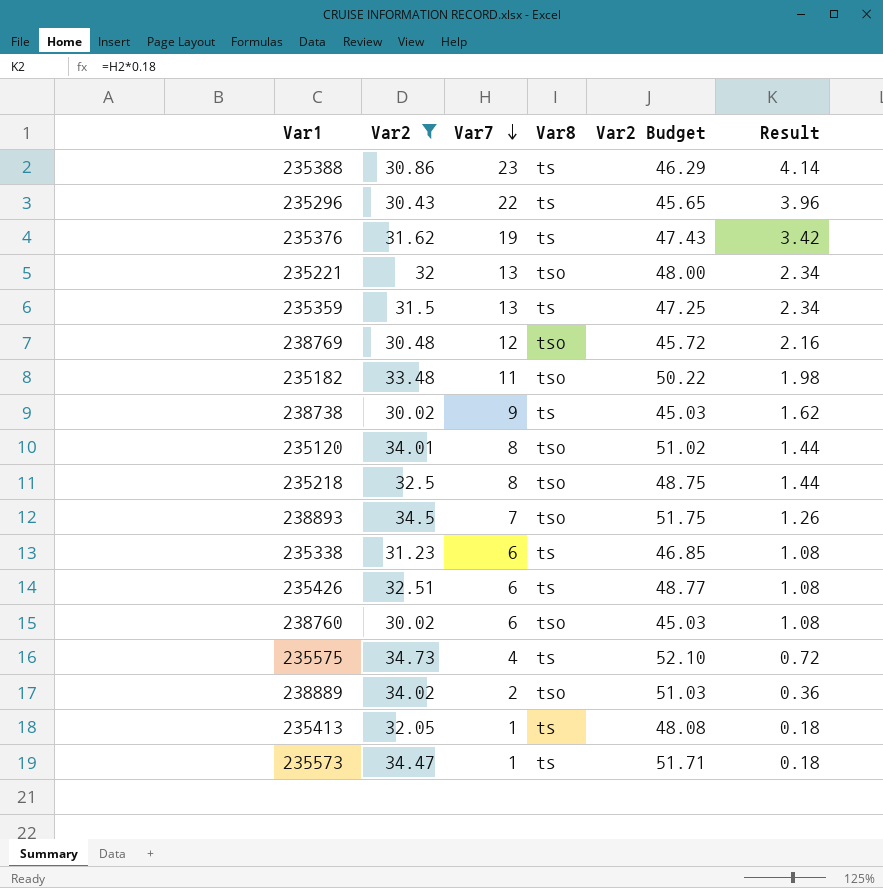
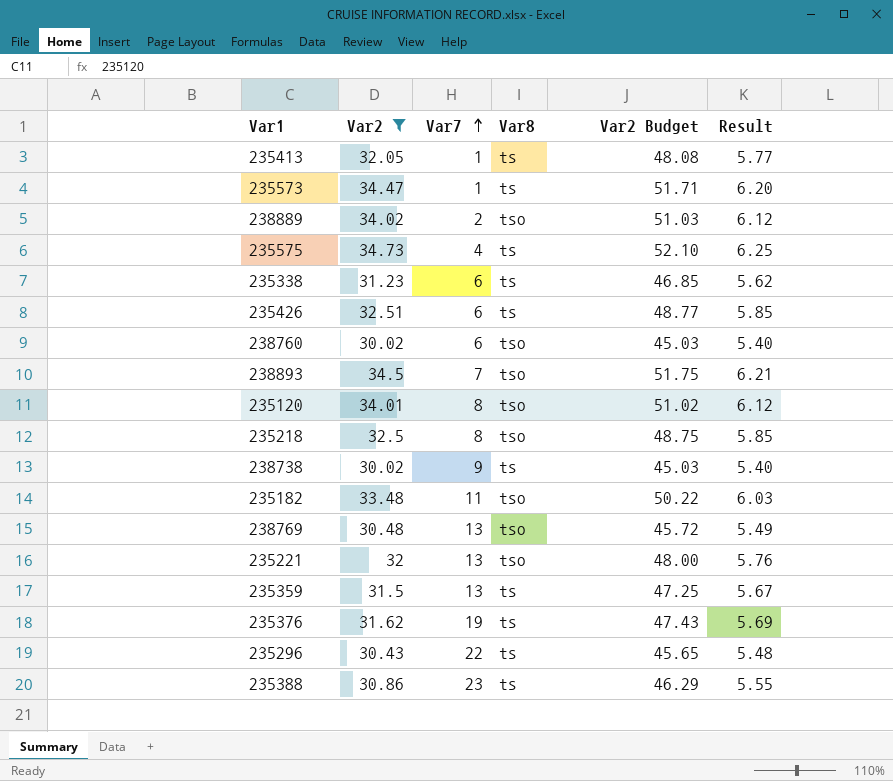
row order: Var7 descending -> Var7 ascending
column Result | formula: [Var7] * 0.18 -> [Var2] * 0.18
238769 | Var7: 12 -> 13

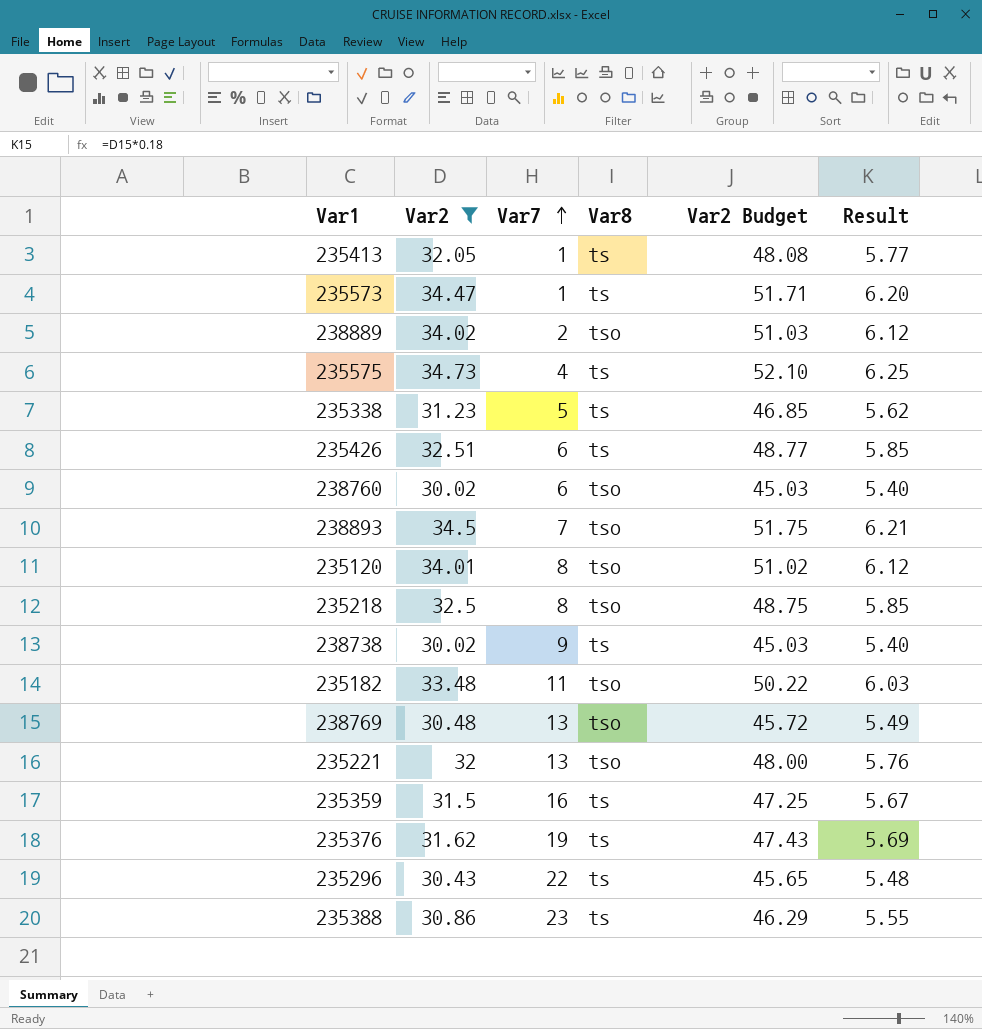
235338 | Var7: 6 -> 5
235359 | Var7: 13 -> 16

